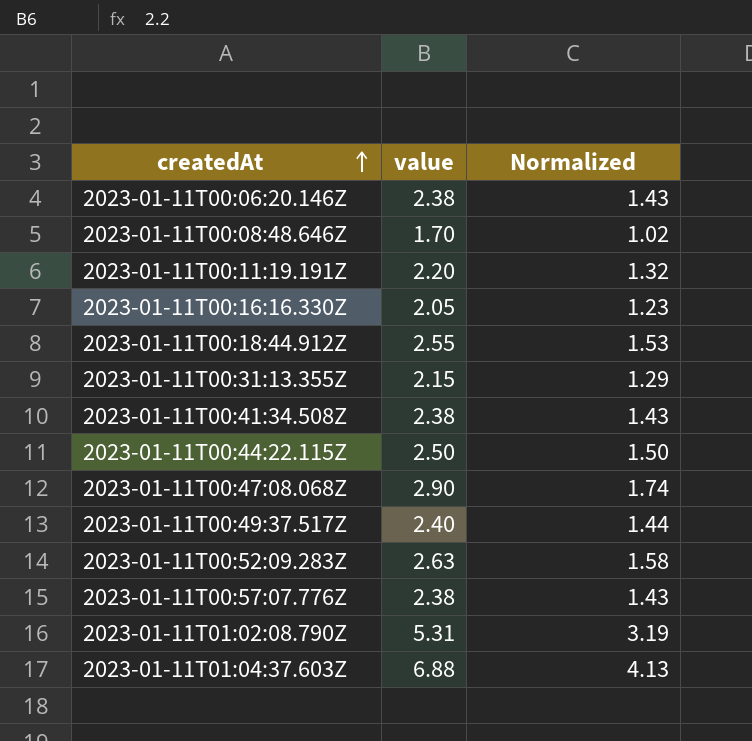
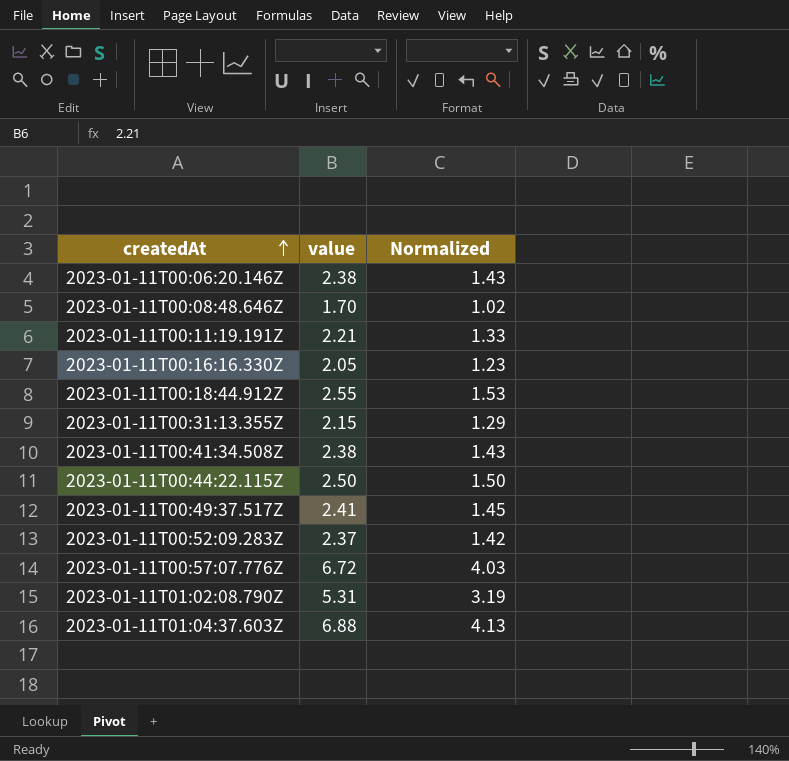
row 2023-01-11T00:47:08.068Z: 2.90 | 1.74 -> none
2023-01-11T00:11:19.191Z | value: 2.20 -> 2.21
2023-01-11T00:11:19.191Z | Normalized: 1.32 -> 1.33
2023-01-11T00:49:37.517Z | value: 2.40 -> 2.41
2023-01-11T00:49:37.517Z | Normalized: 1.44 -> 1.45
2023-01-11T00:52:09.283Z | value: 2.63 -> 2.37
2023-01-11T00:52:09.283Z | Normalized: 1.58 -> 1.42
2023-01-11T00:57:07.776Z | value: 2.38 -> 6.72
2023-01-11T00:57:07.776Z | Normalized: 1.43 -> 4.03

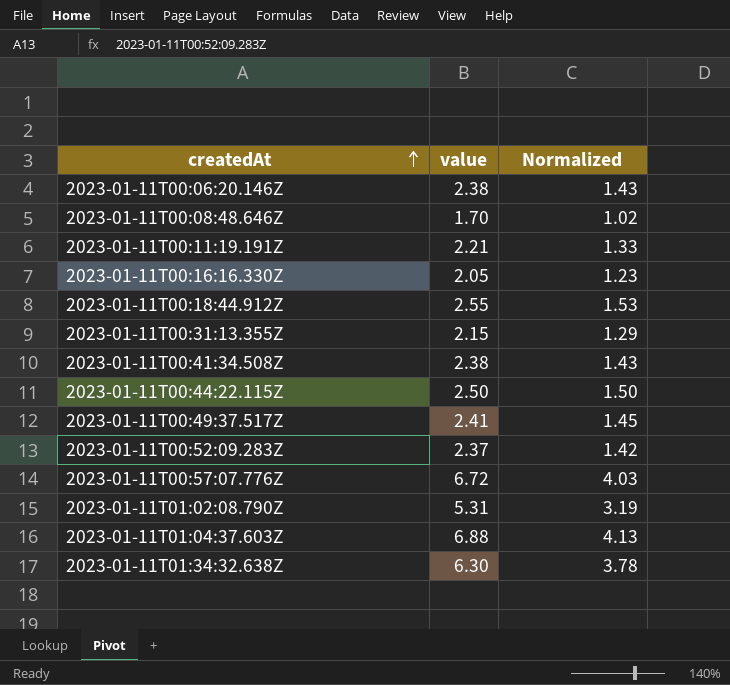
row 2023-01-11T01:34:32.638Z: none -> 6.30 | 3.78

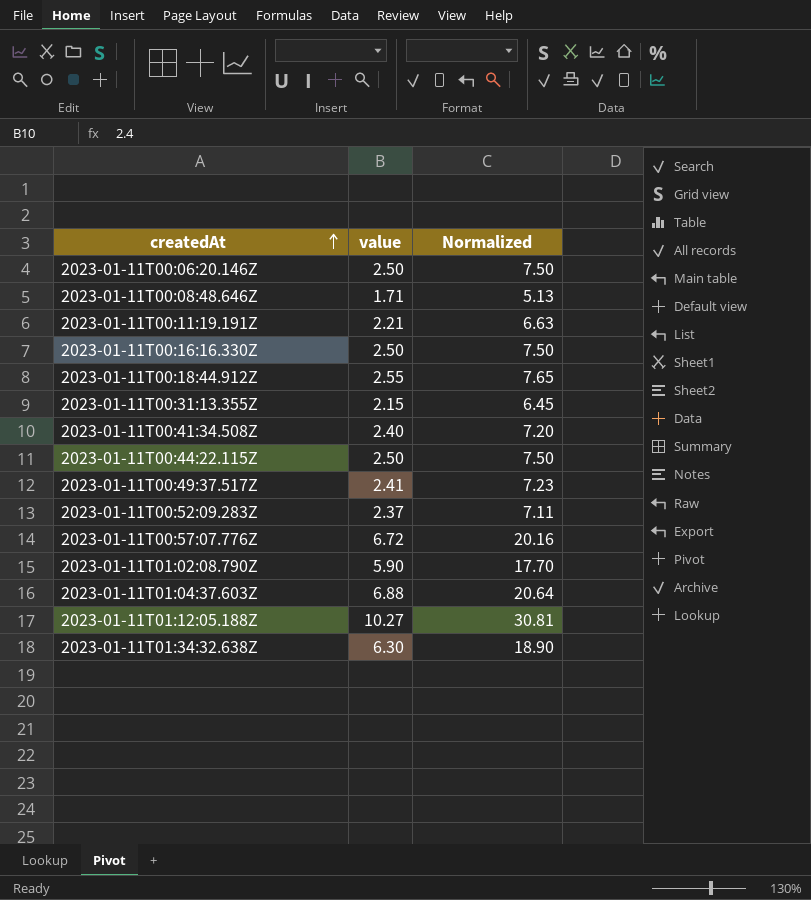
column Normalized | formula: [value] * 0.6 -> [value] * 3
2023-01-11T00:06:20.146Z | value: 2.38 -> 2.50
2023-01-11T00:08:48.646Z | value: 1.70 -> 1.71
2023-01-11T00:16:16.330Z | value: 2.05 -> 2.50
2023-01-11T00:41:34.508Z | value: 2.38 -> 2.40
2023-01-11T01:02:08.790Z | value: 5.31 -> 5.90
row 2023-01-11T01:12:05.188Z: none -> 10.27 | 30.81

